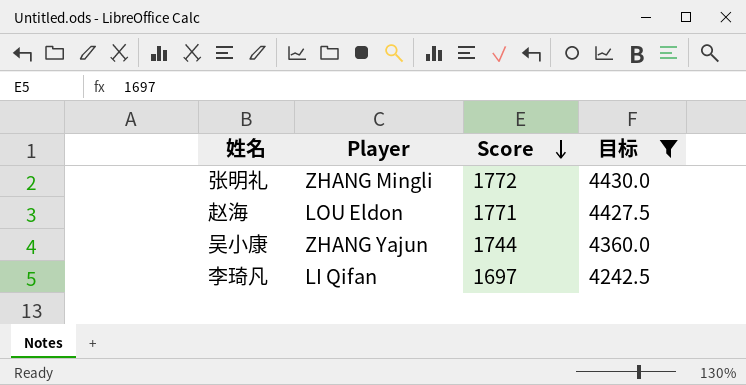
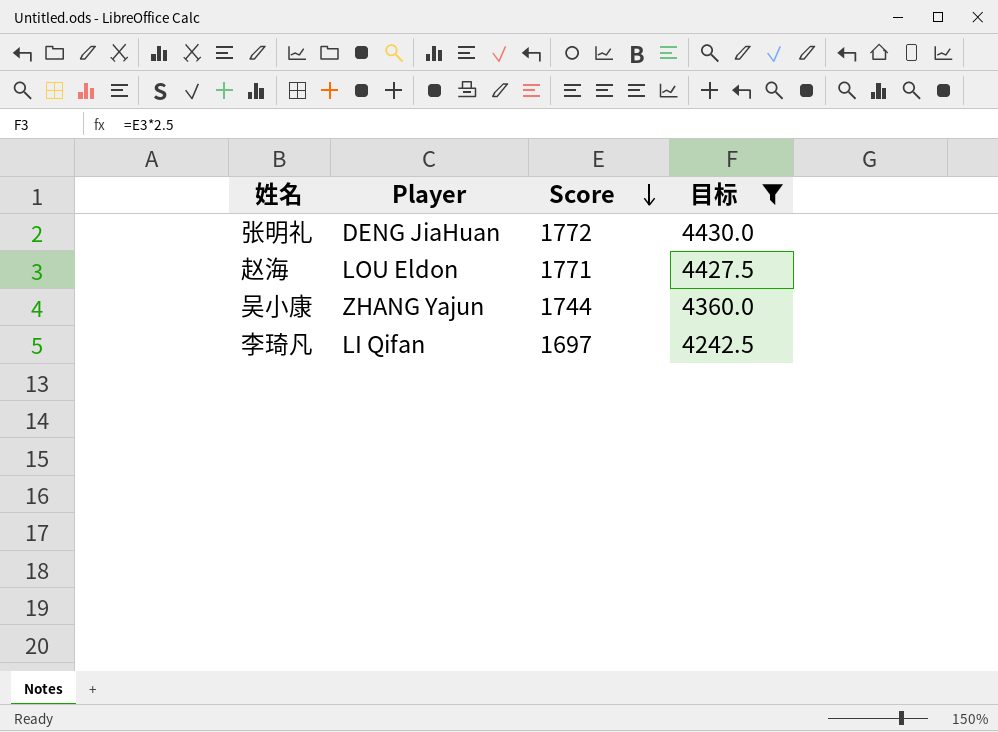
张明礼 | Player: ZHANG Mingli -> DENG JiaHuan

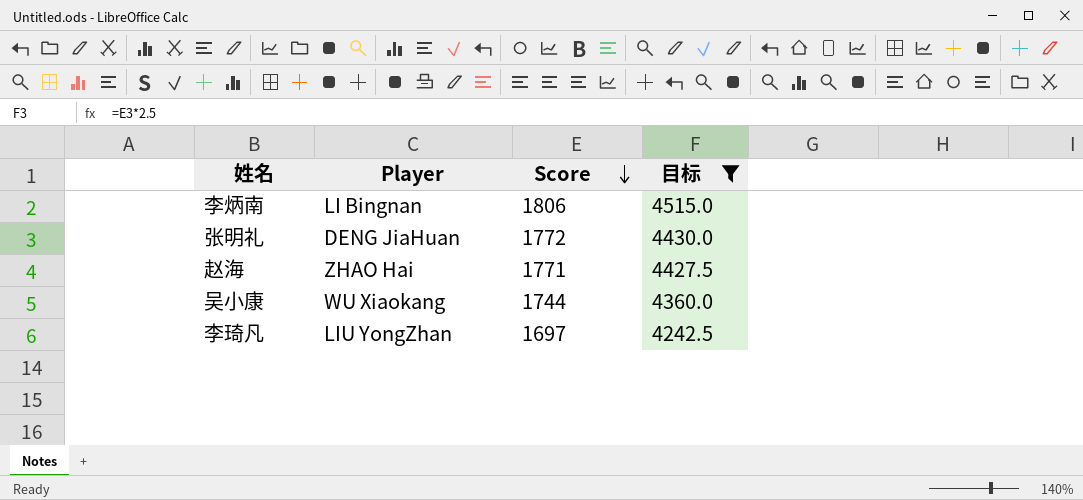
row 李炳南: none -> LI Bingnan | 1806 | 4515.0
赵海 | Player: LOU Eldon -> ZHAO Hai
吴小康 | Player: ZHANG Yajun -> WU Xiaokang
李琦凡 | Player: LI Qifan -> LIU YongZhan

